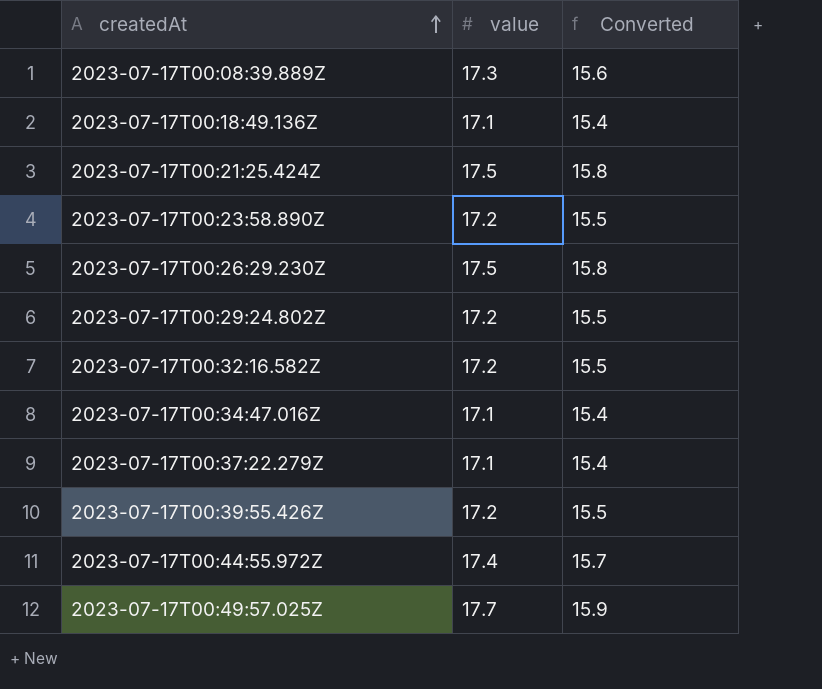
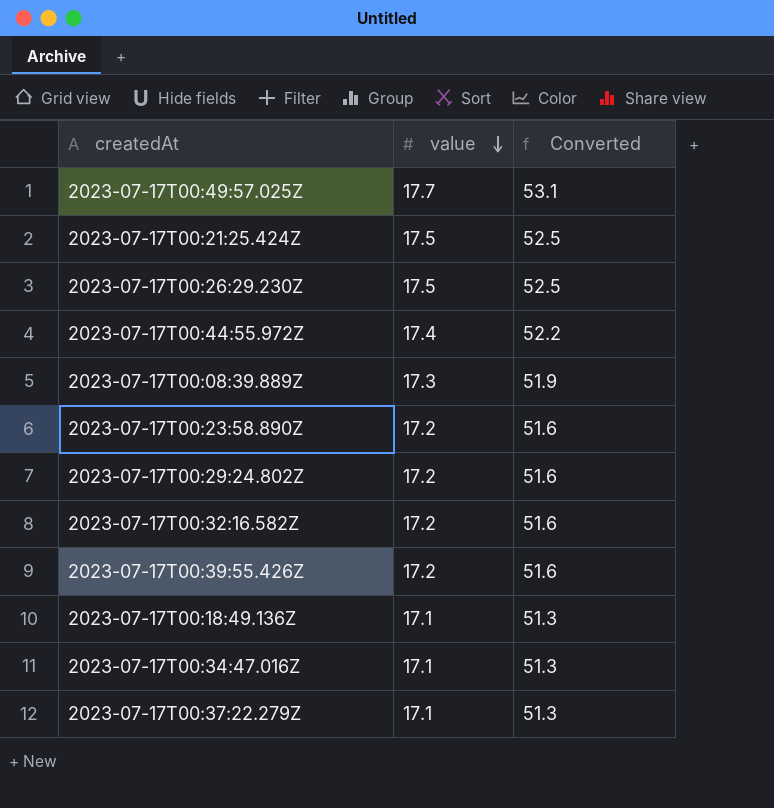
row order: createdAt ascending -> value descending
column Converted | formula: [value] * 0.9 -> [value] * 3

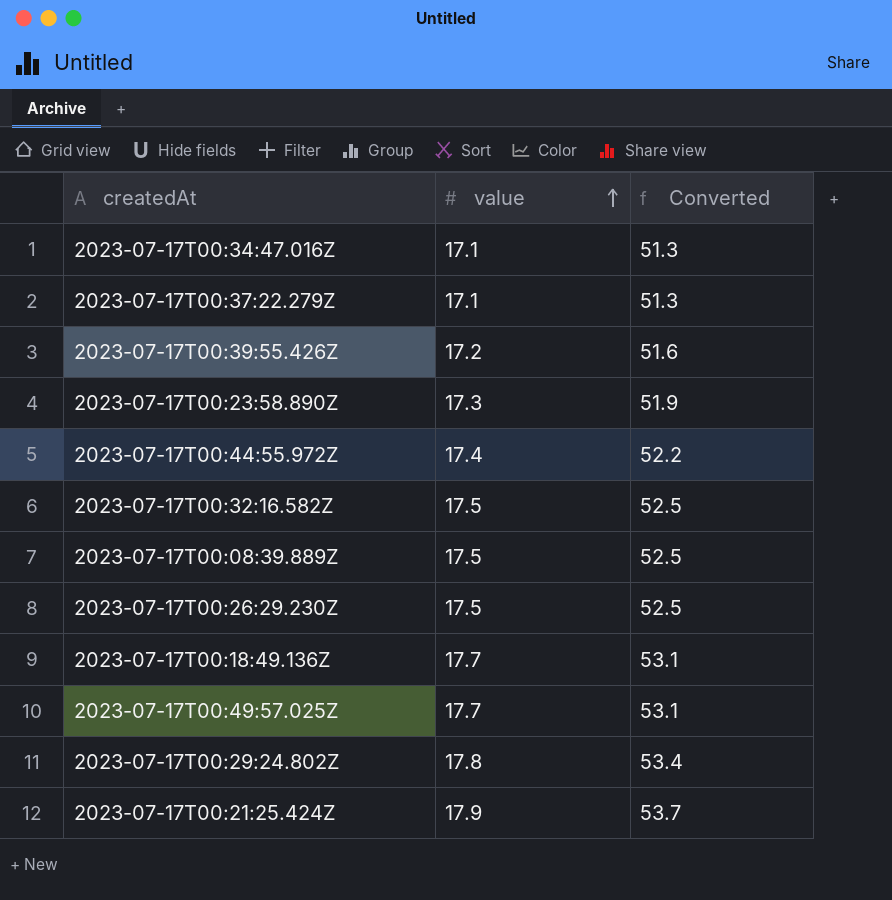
row order: value descending -> value ascending
2023-07-17T00:23:58.890Z | value: 17.2 -> 17.3
2023-07-17T00:23:58.890Z | Converted: 51.6 -> 51.9
2023-07-17T00:32:16.582Z | value: 17.2 -> 17.5
2023-07-17T00:32:16.582Z | Converted: 51.6 -> 52.5
2023-07-17T00:08:39.889Z | value: 17.3 -> 17.5
2023-07-17T00:08:39.889Z | Converted: 51.9 -> 52.5
2023-07-17T00:18:49.136Z | value: 17.1 -> 17.7
2023-07-17T00:18:49.136Z | Converted: 51.3 -> 53.1
2023-07-17T00:29:24.802Z | value: 17.2 -> 17.8
2023-07-17T00:29:24.802Z | Converted: 51.6 -> 53.4
2023-07-17T00:21:25.424Z | value: 17.5 -> 17.9
2023-07-17T00:21:25.424Z | Converted: 52.5 -> 53.7

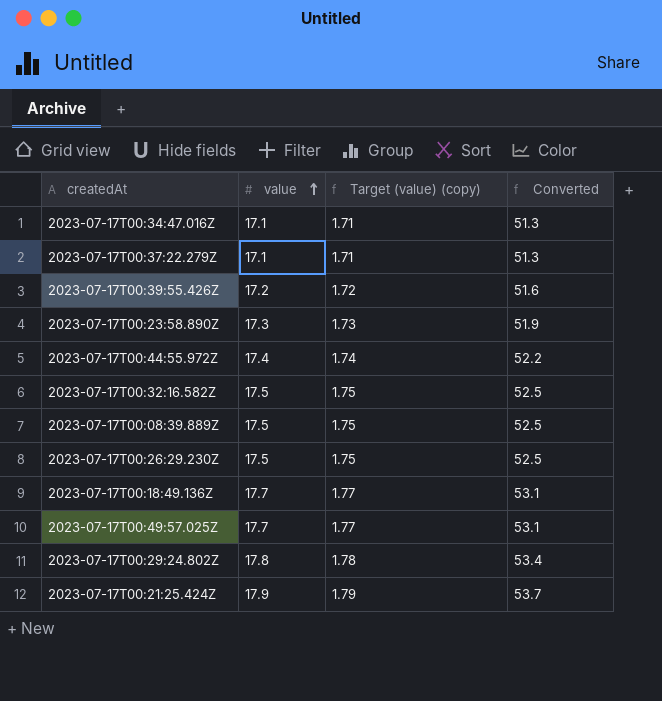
column Target (value) (copy) | formula: none -> [value] * 0.1

